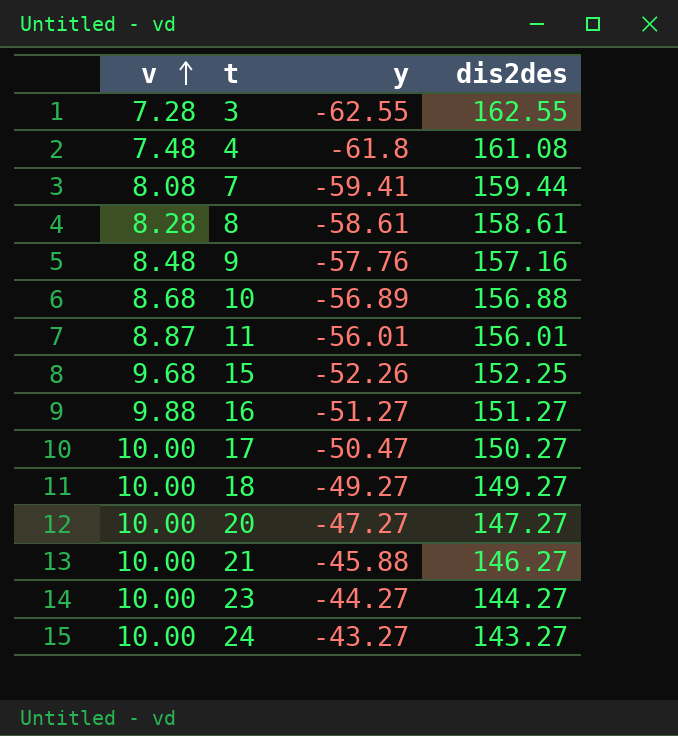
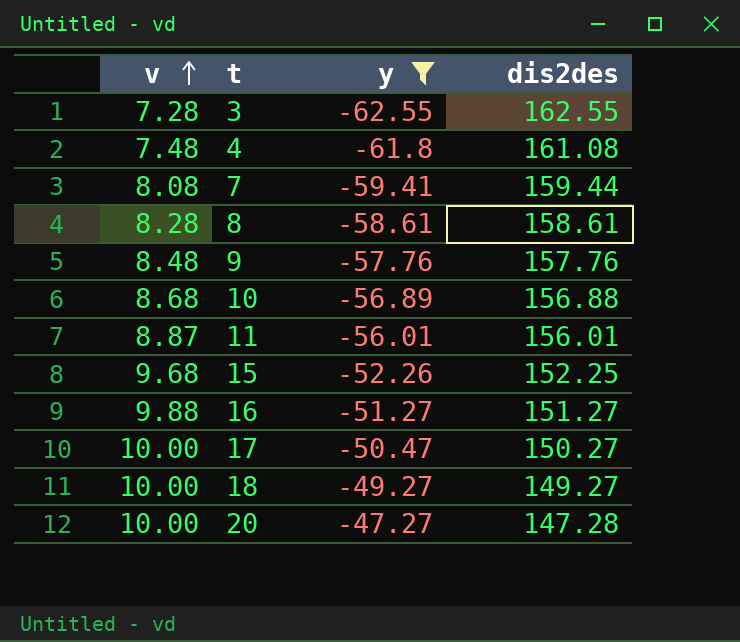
filter: none -> y <= -47.27
9 | dis2des: 157.16 -> 157.76
20 | dis2des: 147.27 -> 147.28

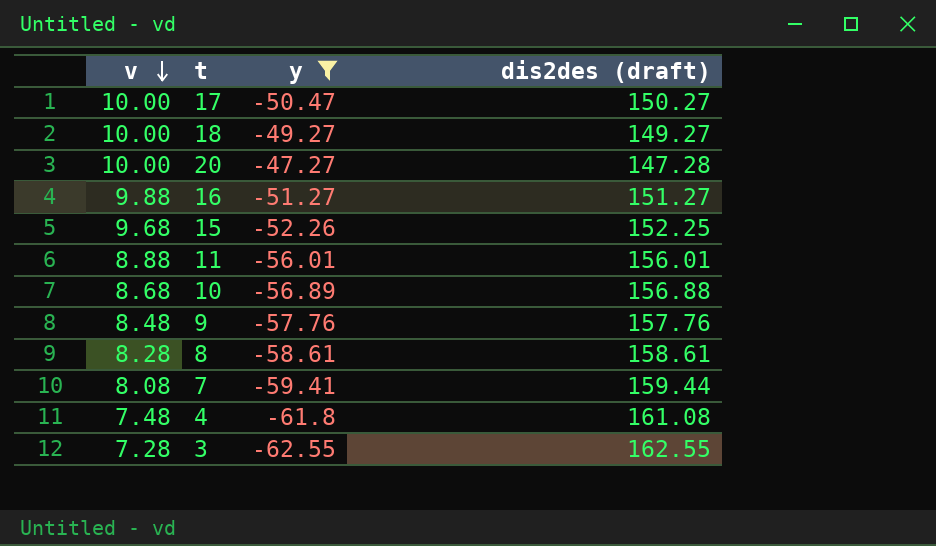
row order: v ascending -> v descending
column name: dis2des -> dis2des (draft)
11 | v: 8.87 -> 8.88

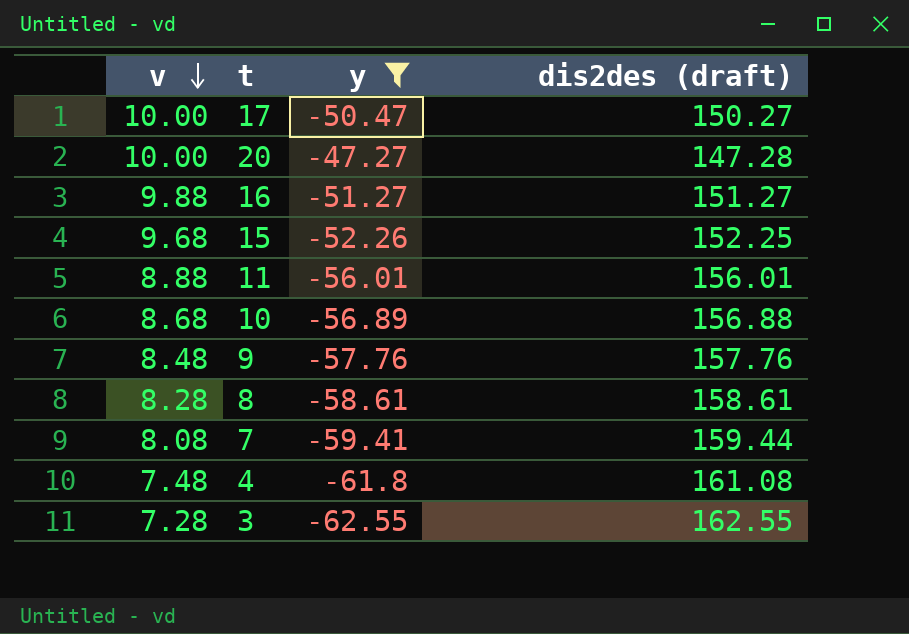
row 18: 10.00 | -49.27 | 149.27 -> none

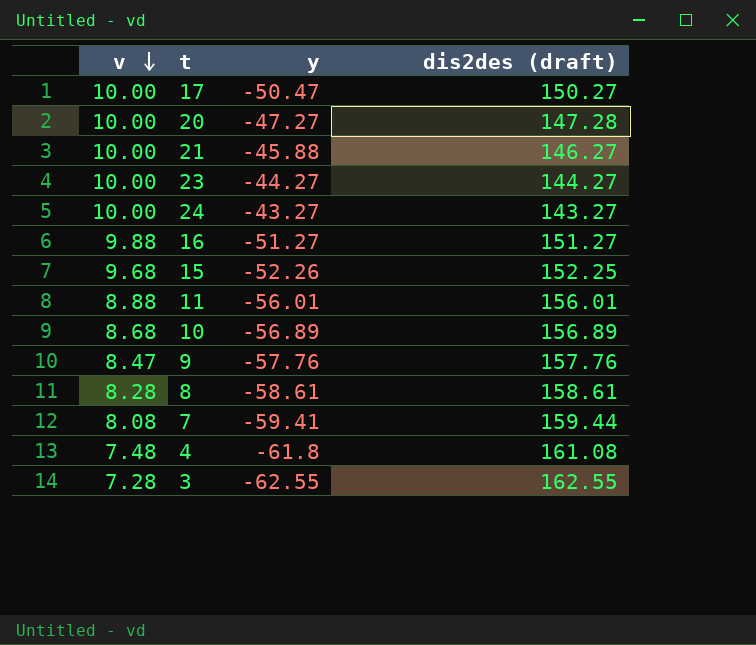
filter: y <= -47.27 -> none
10 | dis2des (draft): 156.88 -> 156.89
9 | v: 8.48 -> 8.47

